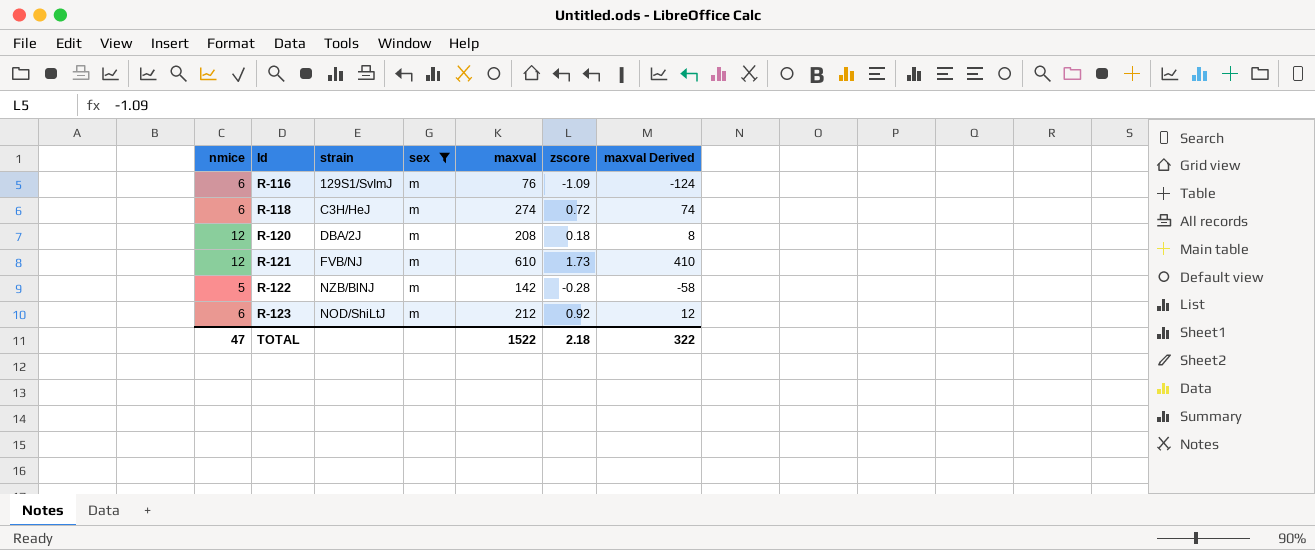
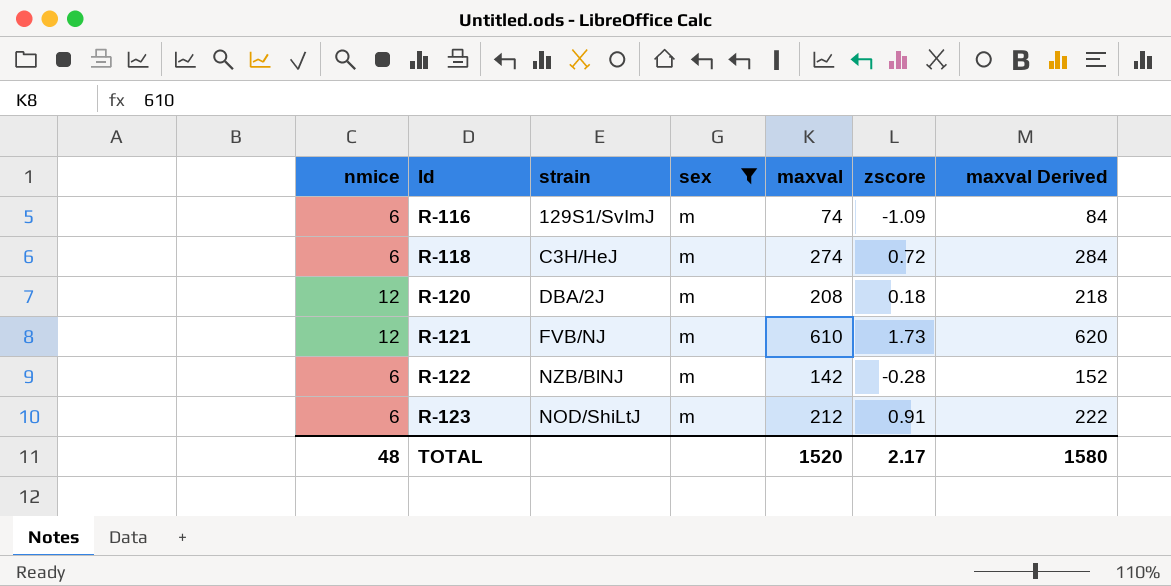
column maxval Derived | formula: [maxval] - 200 -> [maxval] + 10
R-116 | maxval: 76 -> 74
R-122 | nmice: 5 -> 6
R-123 | zscore: 0.92 -> 0.91
TOTAL | nmice: 47 -> 48
TOTAL | maxval: 1522 -> 1520
TOTAL | zscore: 2.18 -> 2.17
TOTAL | maxval Derived: 322 -> 1580

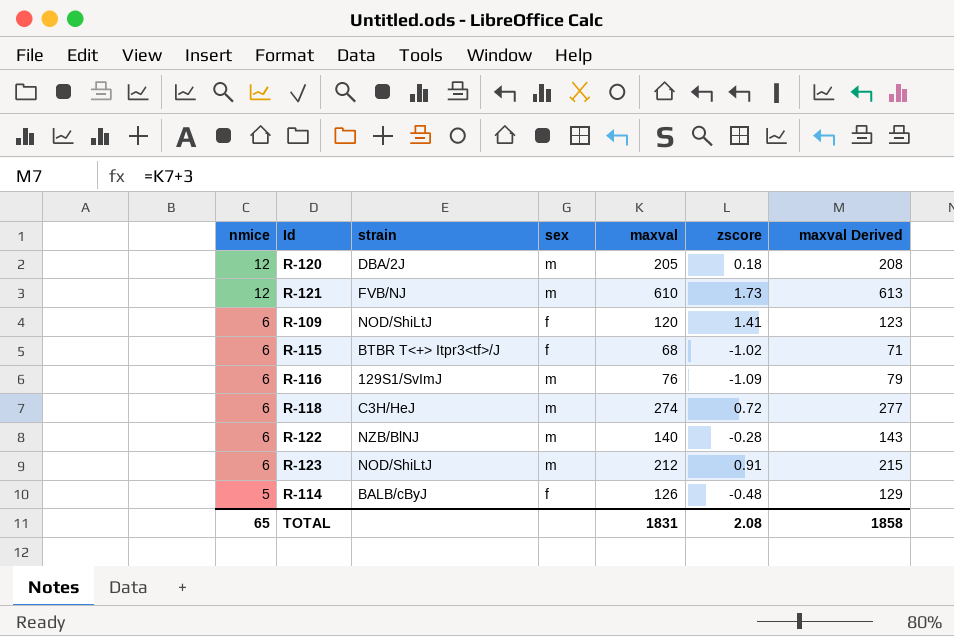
filter: sex = m -> none
row order: Id ascending -> nmice descending
column maxval Derived | formula: [maxval] + 10 -> [maxval] + 3
R-120 | maxval: 208 -> 205
R-116 | maxval: 74 -> 76
R-122 | maxval: 142 -> 140
TOTAL | nmice: 48 -> 65
TOTAL | maxval: 1520 -> 1831
TOTAL | zscore: 2.17 -> 2.08
TOTAL | maxval Derived: 1580 -> 1858

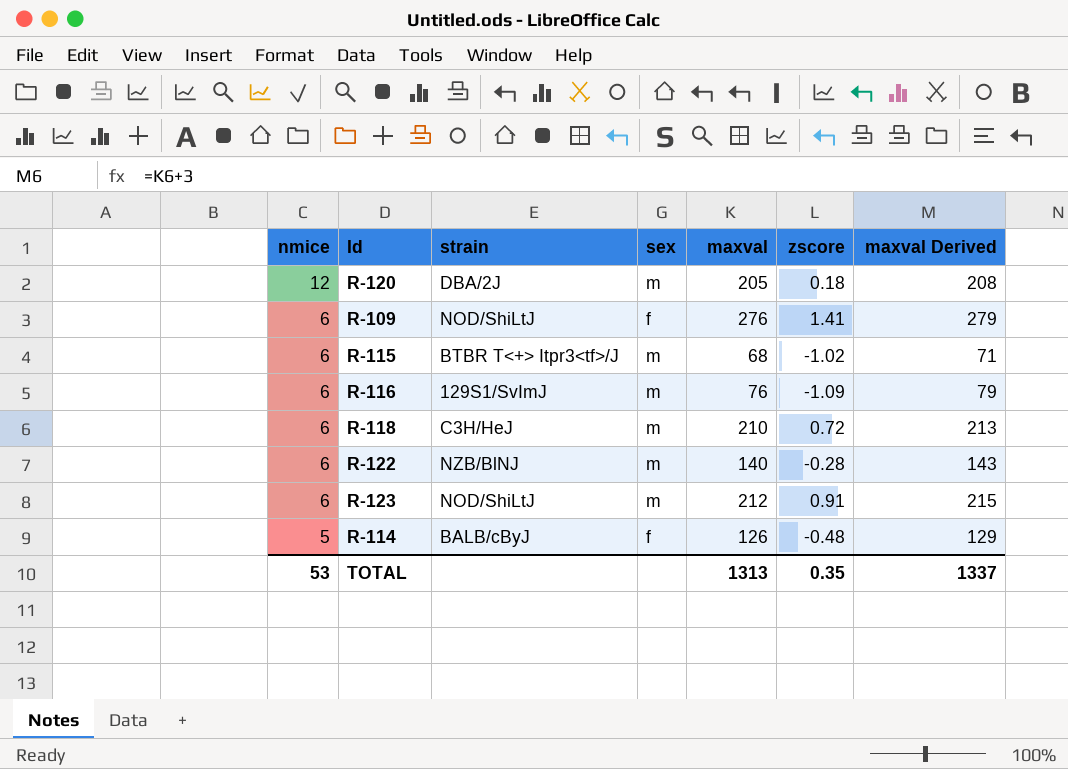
row R-121: 12 | FVB/NJ | m | 610 | 1.73 | 613 -> none
R-109 | maxval: 120 -> 276
R-109 | maxval Derived: 123 -> 279
R-115 | sex: f -> m
R-118 | maxval: 274 -> 210
R-118 | maxval Derived: 277 -> 213
TOTAL | nmice: 65 -> 53
TOTAL | maxval: 1831 -> 1313
TOTAL | zscore: 2.08 -> 0.35
TOTAL | maxval Derived: 1858 -> 1337

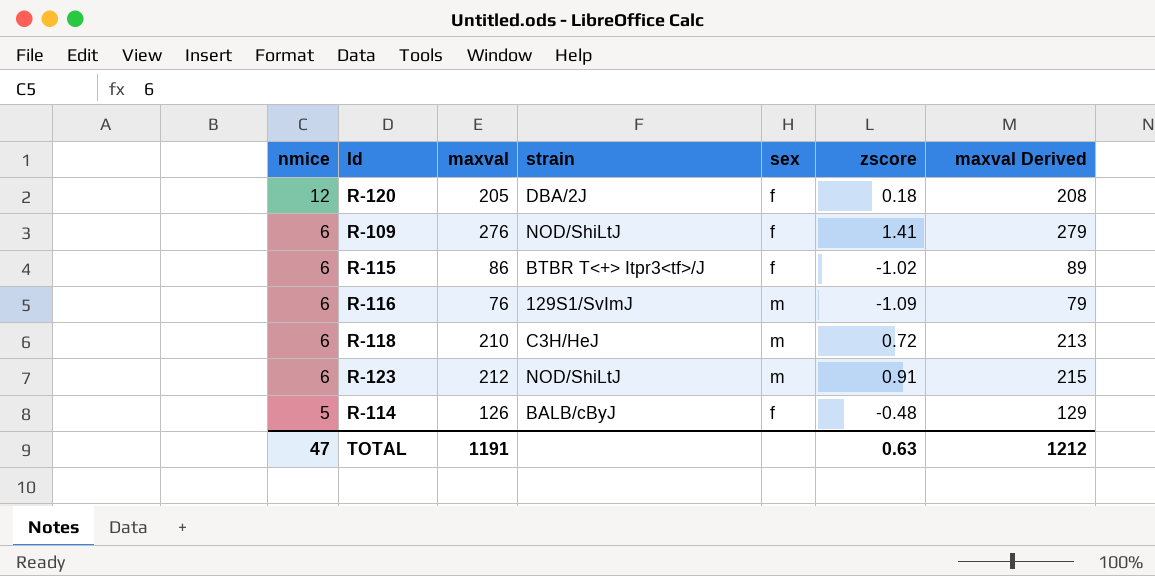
column maxval | position: 5 -> 3
row R-122: 6 | NZB/BlNJ | m | 140 | -0.28 | 143 -> none
R-120 | sex: m -> f
R-115 | maxval: 68 -> 86
R-115 | sex: m -> f
R-115 | maxval Derived: 71 -> 89
TOTAL | nmice: 53 -> 47
TOTAL | maxval: 1313 -> 1191
TOTAL | zscore: 0.35 -> 0.63
TOTAL | maxval Derived: 1337 -> 1212

